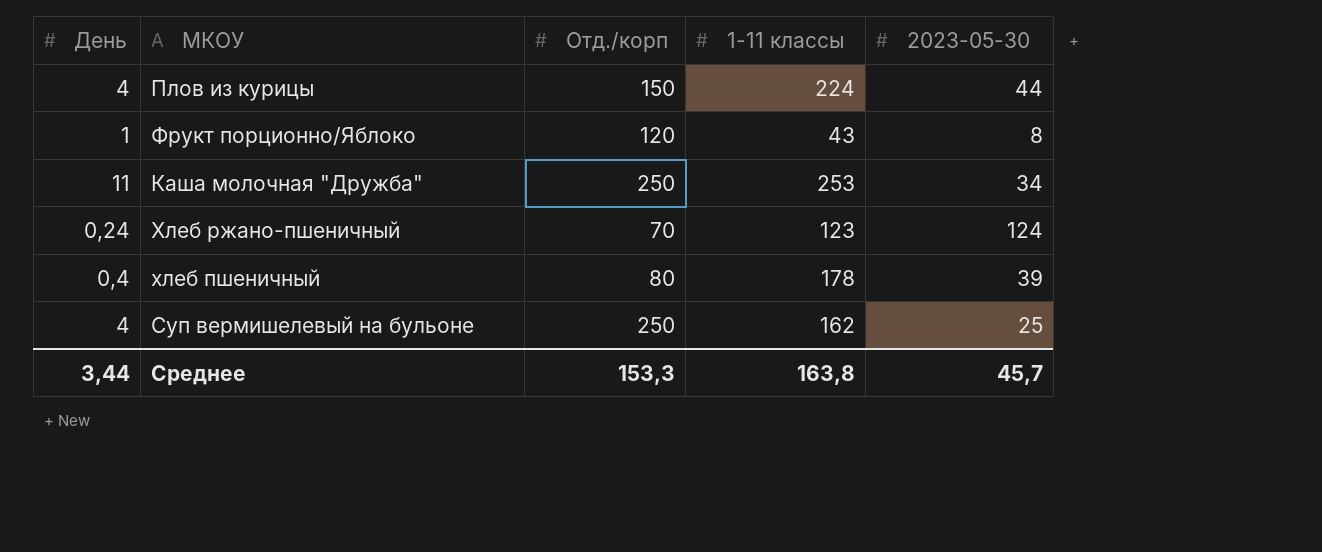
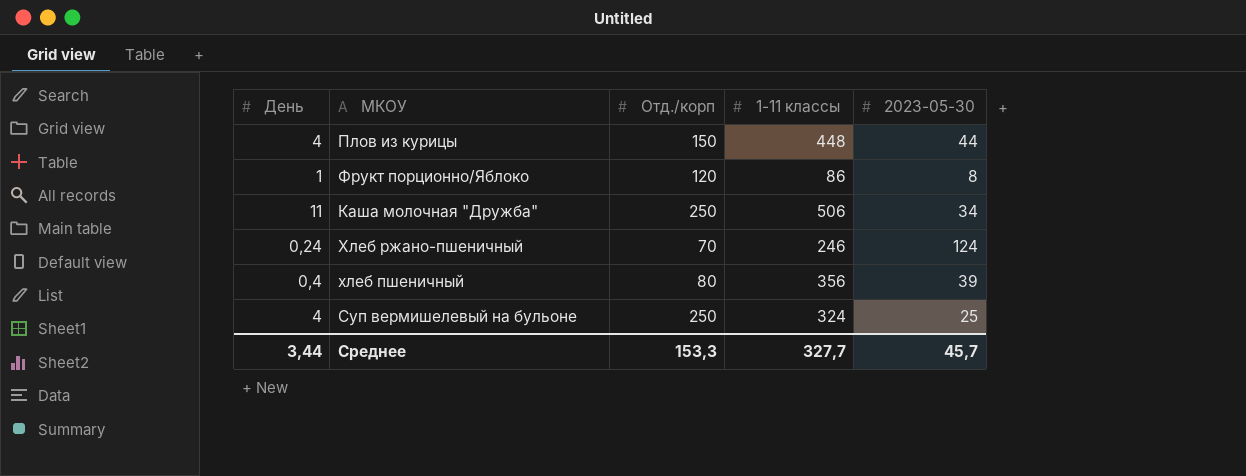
Плов из курицы | 1-11 классы: 224 -> 448
Фрукт порционно/Яблоко | 1-11 классы: 43 -> 86
Каша молочная "Дружба" | 1-11 классы: 253 -> 506
Хлеб ржано-пшеничный | 1-11 классы: 123 -> 246
хлеб пшеничный | 1-11 классы: 178 -> 356
Суп вермишелевый на бульоне | 1-11 классы: 162 -> 324
Среднее | 1-11 классы: 163,8 -> 327,7

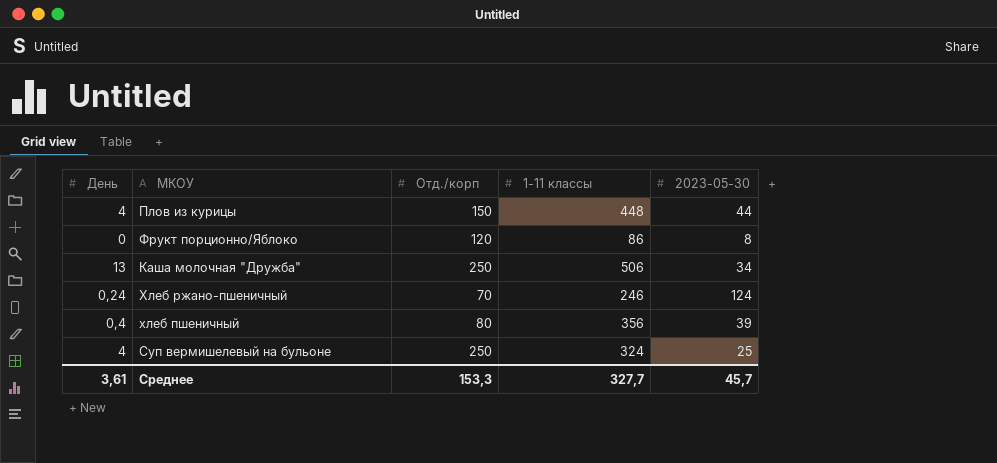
Фрукт порционно/Яблоко | День: 1 -> 0
Каша молочная "Дружба" | День: 11 -> 13
Среднее | День: 3,44 -> 3,61

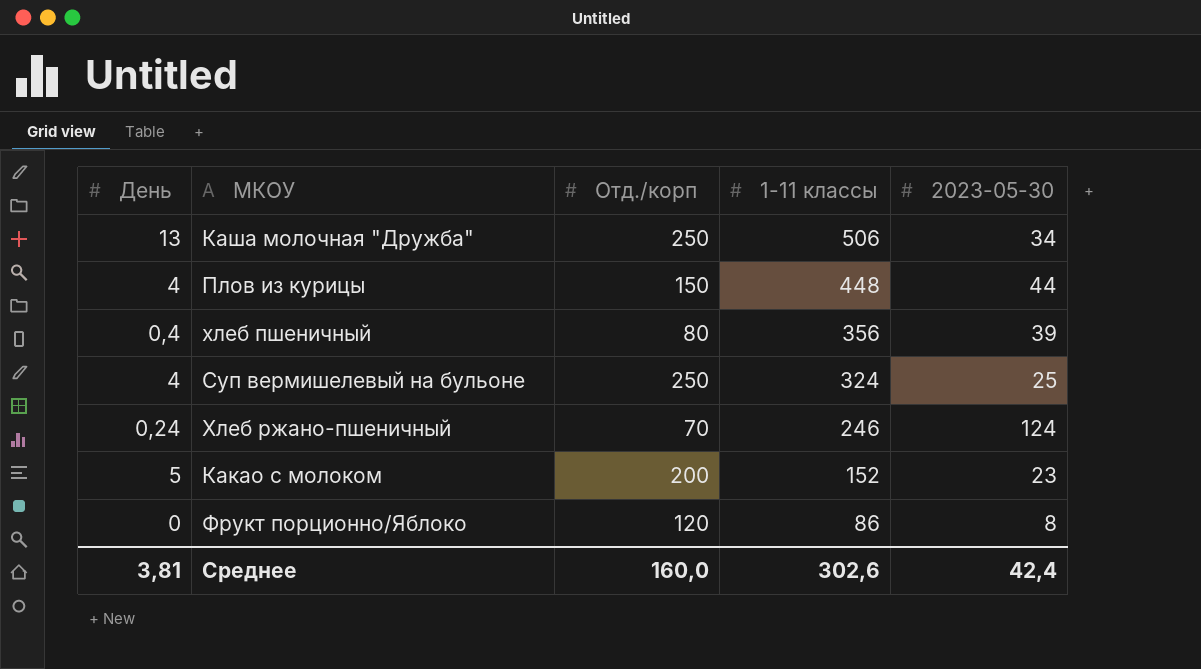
row order: none -> 1-11 классы descending
row Какао с молоком: none -> 5 | 200 | 152 | 23
Среднее | День: 3,61 -> 3,81
Среднее | Отд./корп: 153,3 -> 160,0
Среднее | 1-11 классы: 327,7 -> 302,6
Среднее | 2023-05-30: 45,7 -> 42,4

